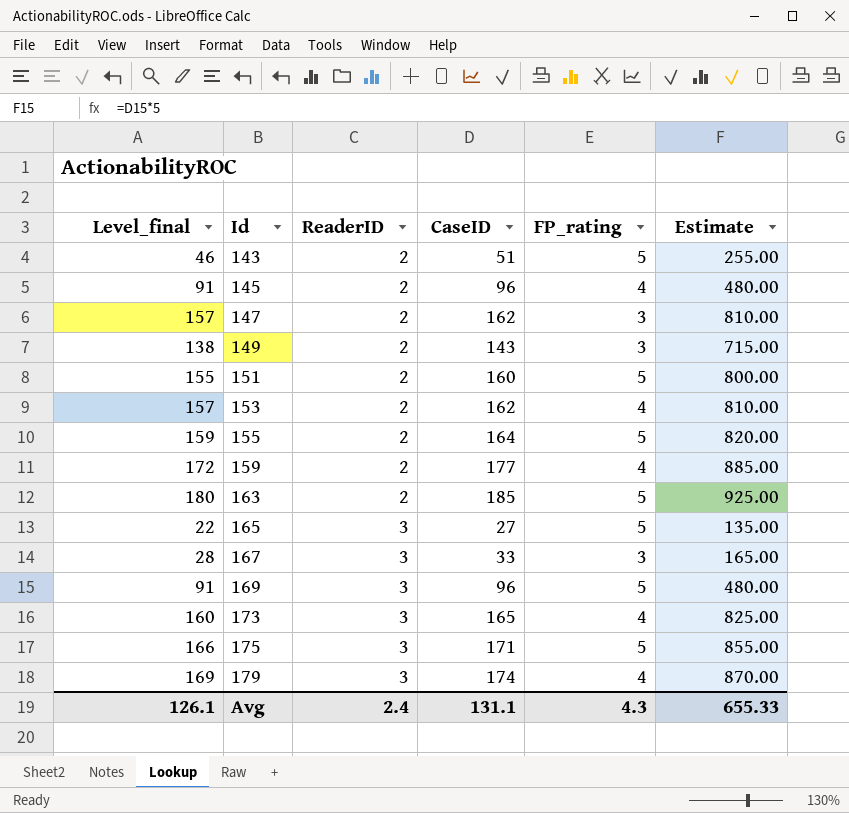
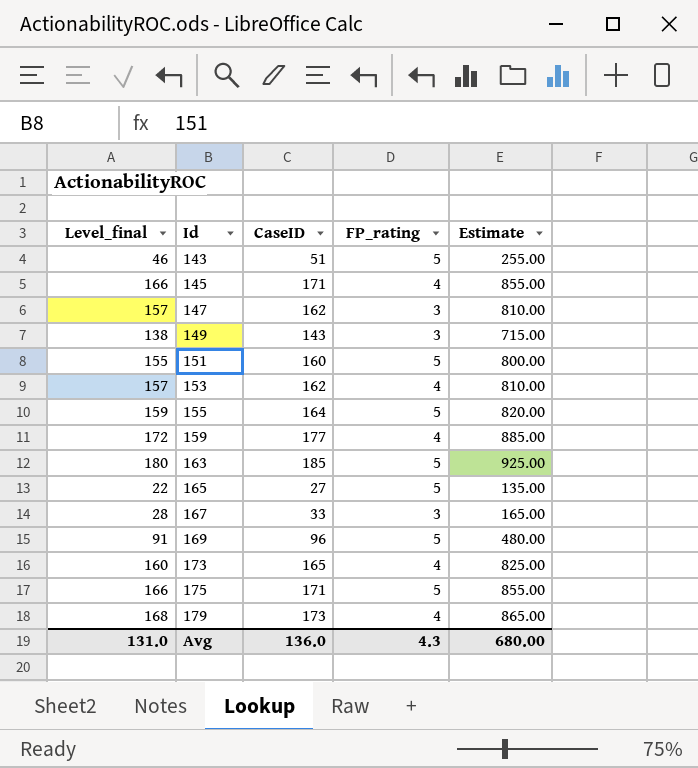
column ReaderID | position: 3 -> none
145 | Level_final: 91 -> 166
145 | CaseID: 96 -> 171
145 | Estimate: 480.00 -> 855.00
179 | Level_final: 169 -> 168
179 | CaseID: 174 -> 173
179 | Estimate: 870.00 -> 865.00
Avg | Level_final: 126.1 -> 131.0
Avg | CaseID: 131.1 -> 136.0
Avg | Estimate: 655.33 -> 680.00

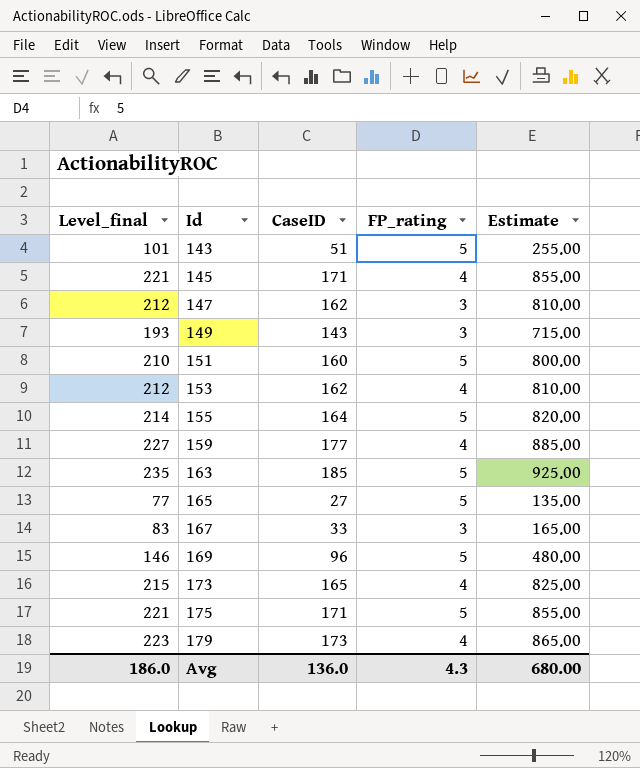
column Level_final | formula: [CaseID] - 5 -> [CaseID] + 50
Avg | Level_final: 131.0 -> 186.0

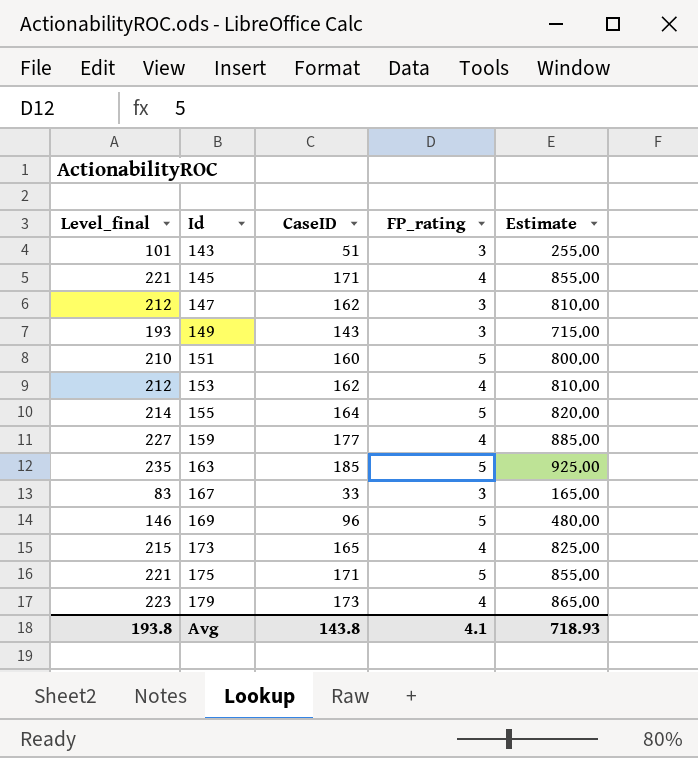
row 165: 77 | 27 | 5 | 135.00 -> none
143 | FP_rating: 5 -> 3
Avg | Level_final: 186.0 -> 193.8
Avg | CaseID: 136.0 -> 143.8
Avg | FP_rating: 4.3 -> 4.1
Avg | Estimate: 680.00 -> 718.93

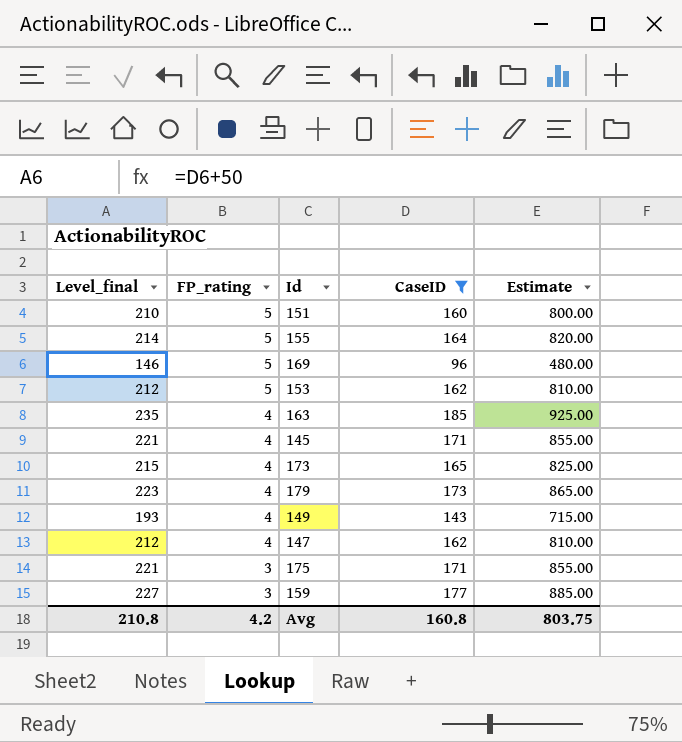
filter: none -> CaseID >= 96
row order: Id ascending -> FP_rating descending
column FP_rating | position: 4 -> 2
153 | FP_rating: 4 -> 5
163 | FP_rating: 5 -> 4
149 | FP_rating: 3 -> 4
147 | FP_rating: 3 -> 4
175 | FP_rating: 5 -> 3
159 | FP_rating: 4 -> 3
Avg | Level_final: 193.8 -> 210.8
Avg | FP_rating: 4.1 -> 4.2
Avg | CaseID: 143.8 -> 160.8
Avg | Estimate: 718.93 -> 803.75

